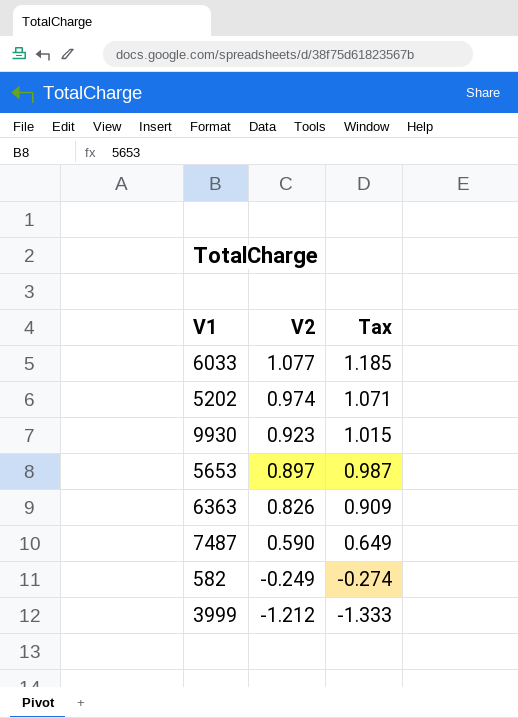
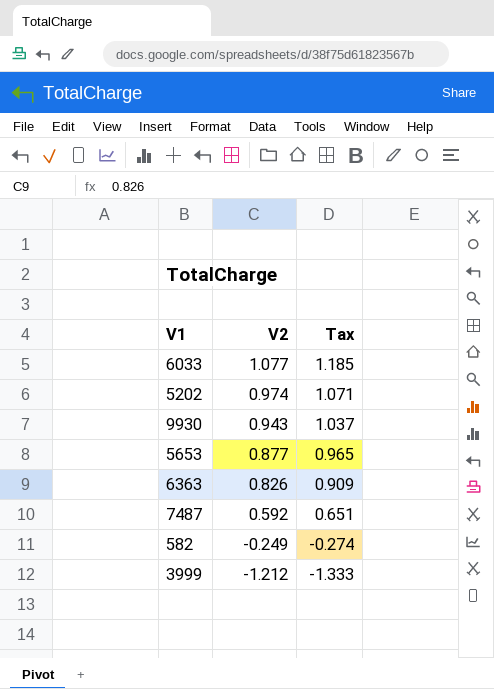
9930 | V2: 0.923 -> 0.943
9930 | Tax: 1.015 -> 1.037
5653 | V2: 0.897 -> 0.877
5653 | Tax: 0.987 -> 0.965
7487 | V2: 0.590 -> 0.592
7487 | Tax: 0.649 -> 0.651

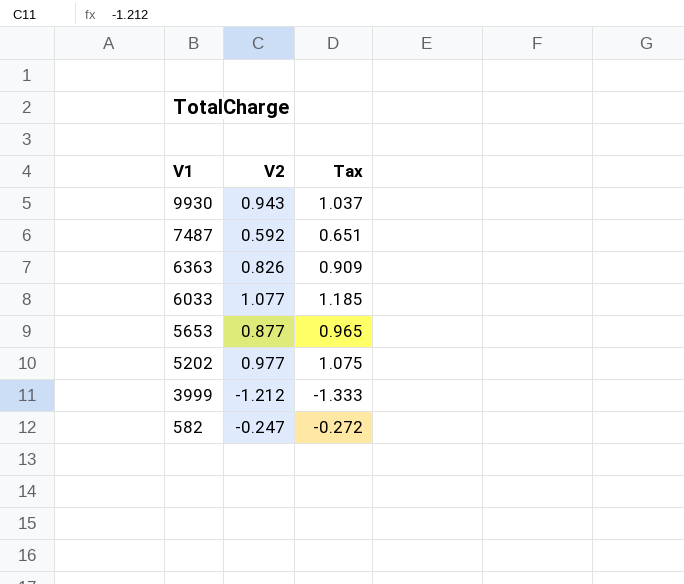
row order: V2 descending -> V1 descending
5202 | V2: 0.974 -> 0.977
5202 | Tax: 1.071 -> 1.075
582 | V2: -0.249 -> -0.247
582 | Tax: -0.274 -> -0.272

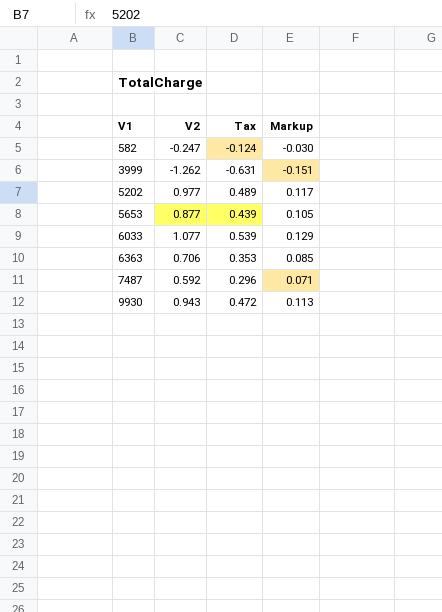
row order: V1 descending -> V1 ascending
column Tax | formula: [V2] * 1.1 -> [V2] * 0.5
column Markup | formula: none -> [V2] * 0.12
3999 | V2: -1.212 -> -1.262
6363 | V2: 0.826 -> 0.706

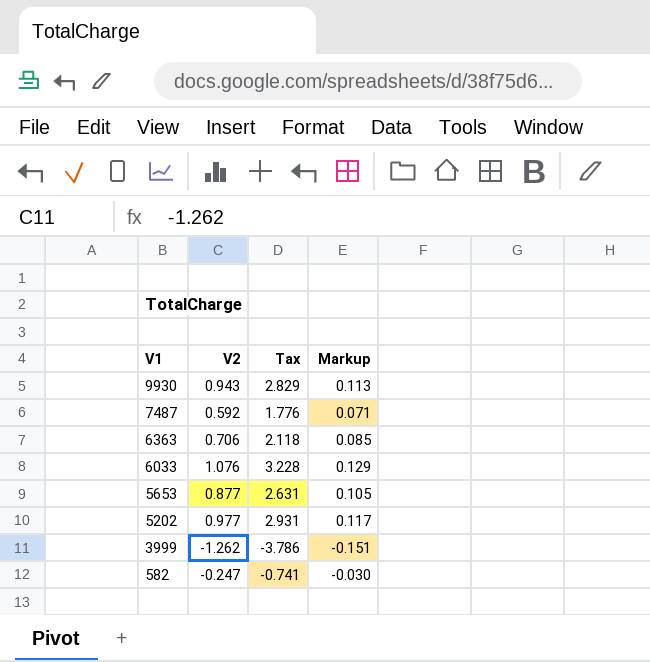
row order: V1 ascending -> V1 descending
column Tax | formula: [V2] * 0.5 -> [V2] * 3
6033 | V2: 1.077 -> 1.076

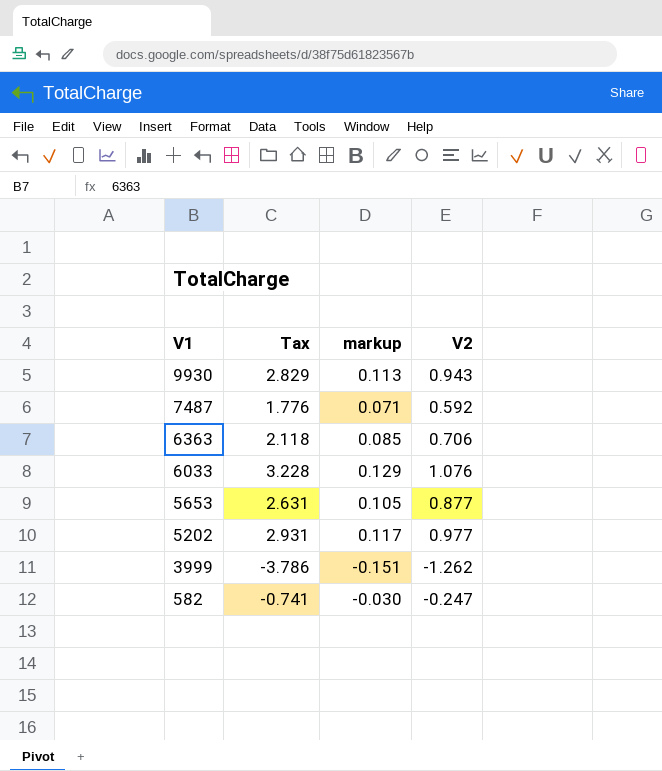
column name: Markup -> markup
column V2 | position: 2 -> 4

